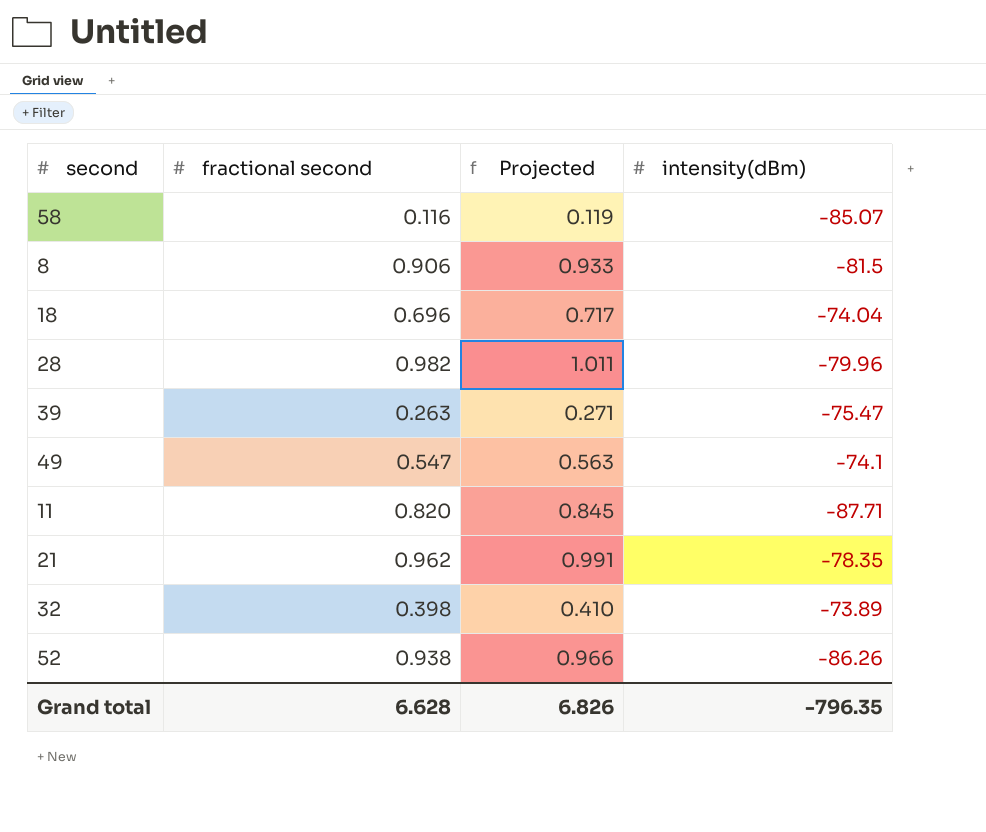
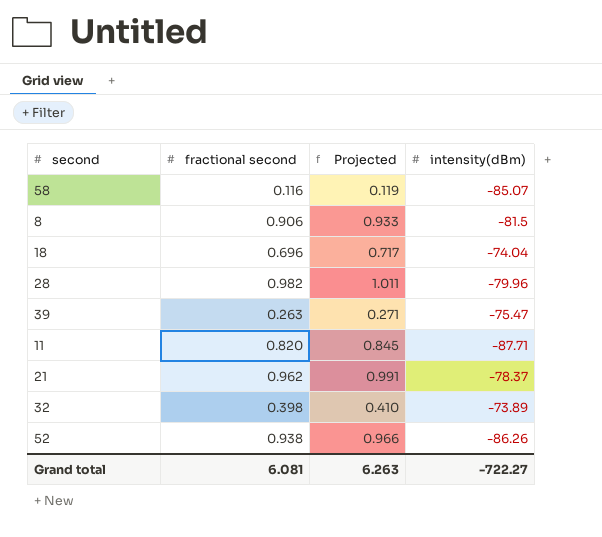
row 49: 0.547 | 0.563 | -74.1 -> none
21 | intensity(dBm): -78.35 -> -78.37
Grand total | fractional second: 6.628 -> 6.081
Grand total | Projected: 6.826 -> 6.263
Grand total | intensity(dBm): -796.35 -> -722.27

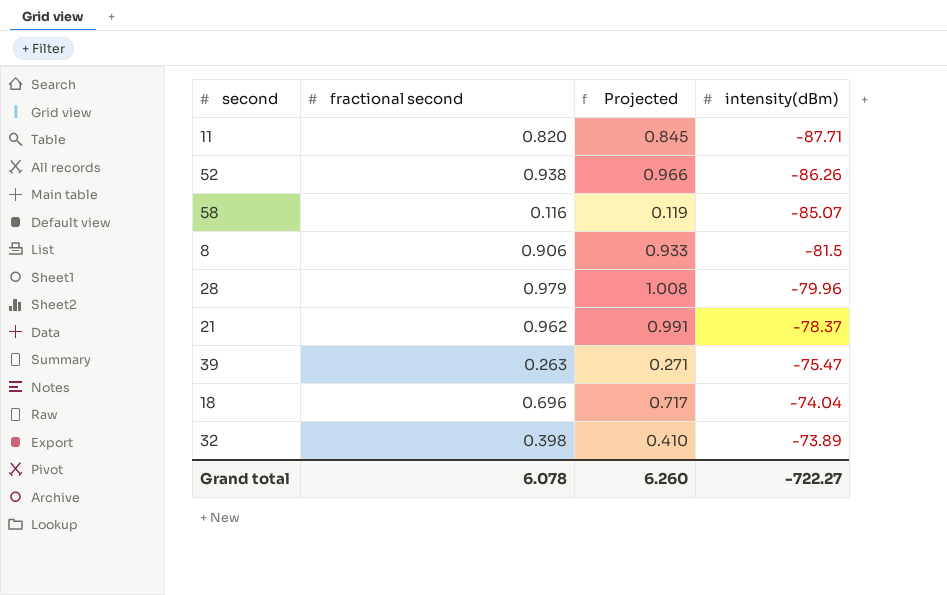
row order: none -> intensity(dBm) ascending
28 | fractional second: 0.982 -> 0.979
28 | Projected: 1.011 -> 1.008
Grand total | fractional second: 6.081 -> 6.078
Grand total | Projected: 6.263 -> 6.260

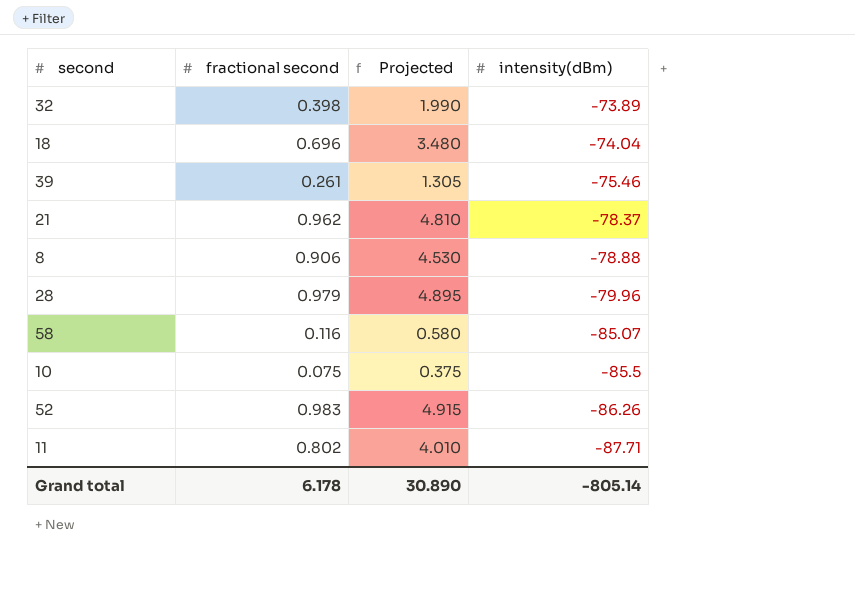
row order: intensity(dBm) ascending -> intensity(dBm) descending
column Projected | formula: [fractional second] * 1.03 -> [fractional second] * 5
39 | fractional second: 0.263 -> 0.261
39 | intensity(dBm): -75.47 -> -75.46
8 | intensity(dBm): -81.5 -> -78.88
row 10: none -> 0.075 | 0.375 | -85.5
52 | fractional second: 0.938 -> 0.983
11 | fractional second: 0.820 -> 0.802
Grand total | fractional second: 6.078 -> 6.178
Grand total | Projected: 6.260 -> 30.890
Grand total | intensity(dBm): -722.27 -> -805.14

